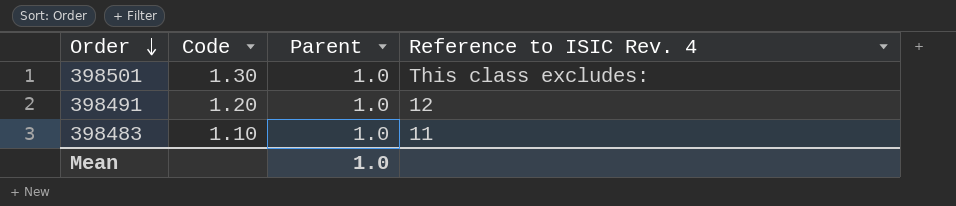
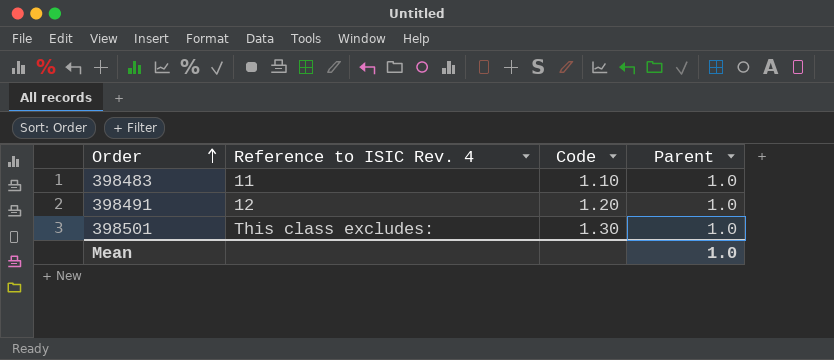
row order: Order descending -> Order ascending
column Reference to ISIC Rev. 4 | position: 4 -> 2

